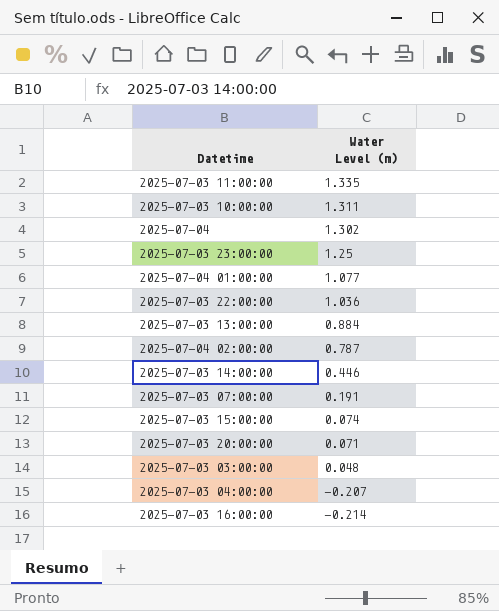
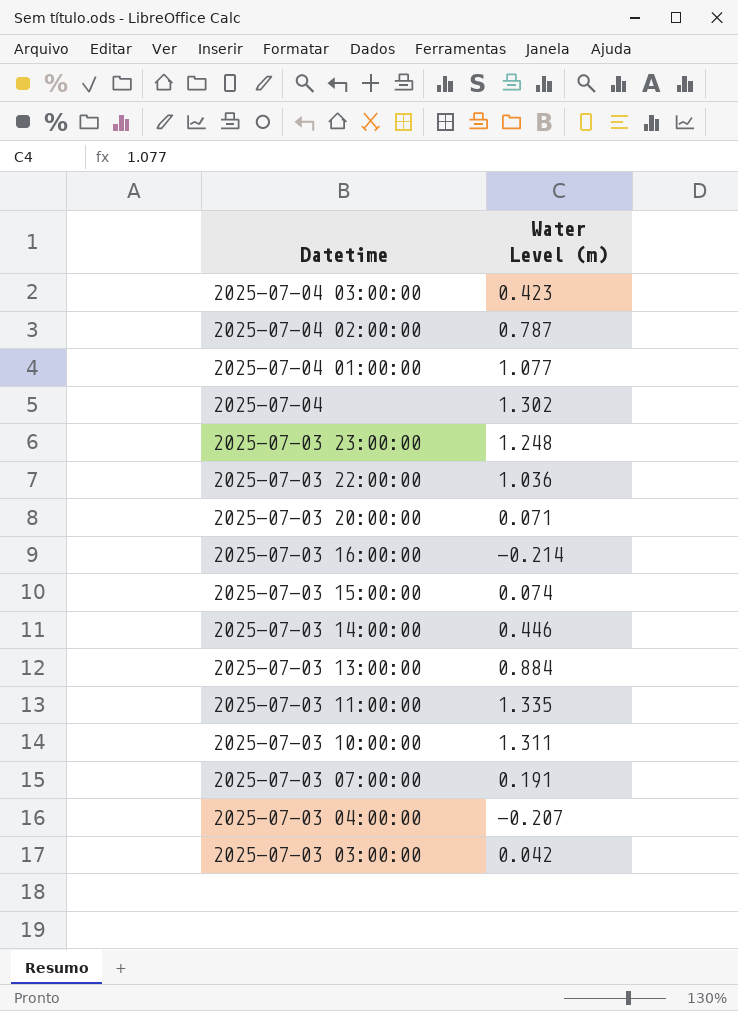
row order: Water Level (m) descending -> Datetime descending
row 2025-07-04 03:00:00: none -> 0.423
2025-07-03 23:00:00 | Water Level (m): 1.25 -> 1.248
2025-07-03 03:00:00 | Water Level (m): 0.048 -> 0.042

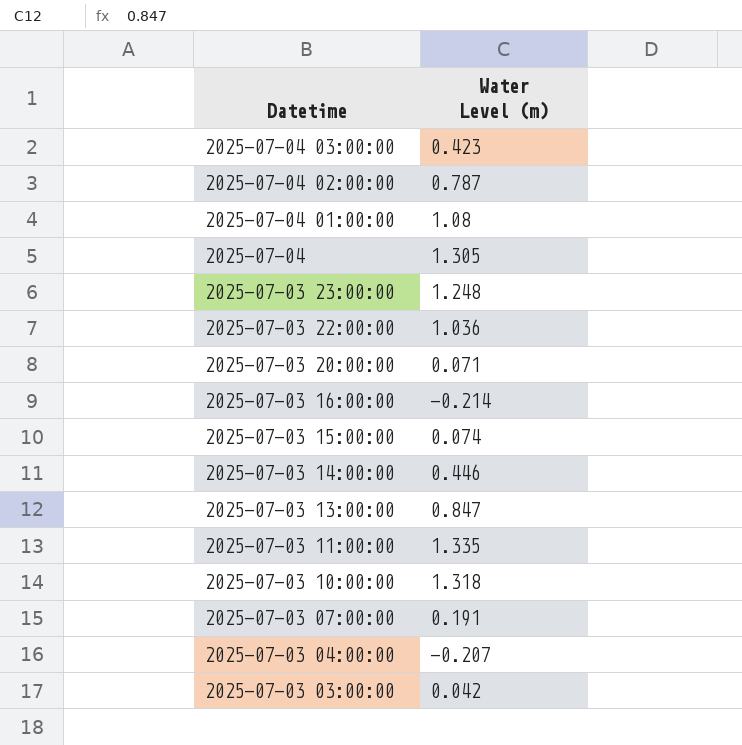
2025-07-04 01:00:00 | Water Level (m): 1.077 -> 1.08
2025-07-04 | Water Level (m): 1.302 -> 1.305
2025-07-03 13:00:00 | Water Level (m): 0.884 -> 0.847
2025-07-03 10:00:00 | Water Level (m): 1.311 -> 1.318

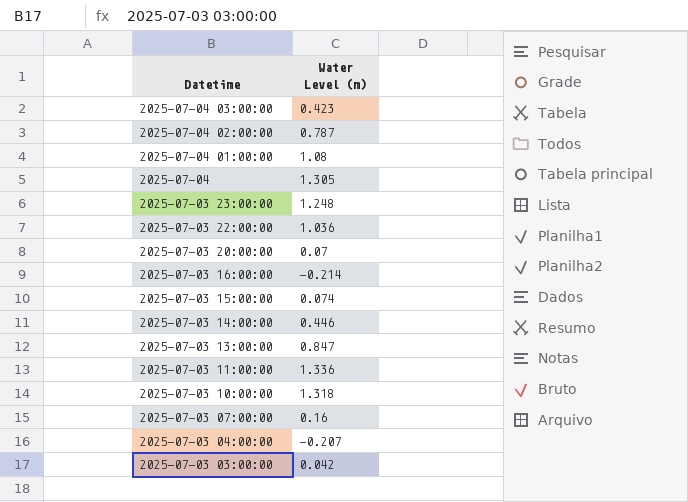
2025-07-03 20:00:00 | Water Level (m): 0.071 -> 0.07
2025-07-03 11:00:00 | Water Level (m): 1.335 -> 1.336
2025-07-03 07:00:00 | Water Level (m): 0.191 -> 0.16

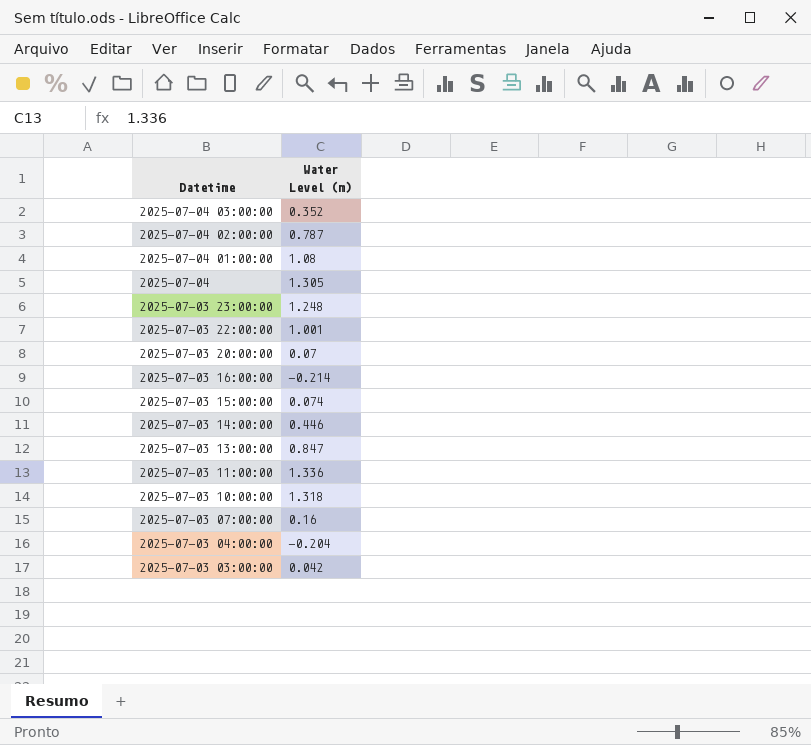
2025-07-04 03:00:00 | Water Level (m): 0.423 -> 0.352
2025-07-03 22:00:00 | Water Level (m): 1.036 -> 1.001
2025-07-03 04:00:00 | Water Level (m): -0.207 -> -0.204

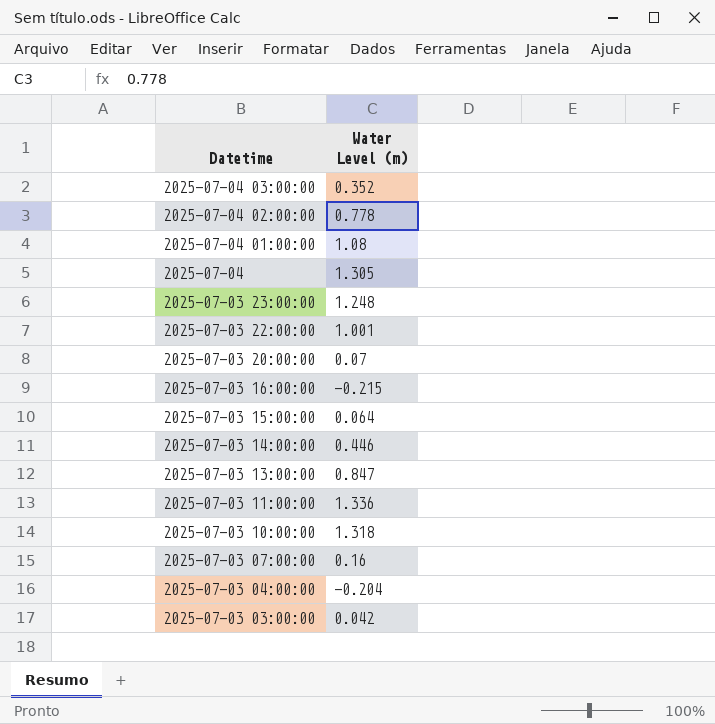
2025-07-04 02:00:00 | Water Level (m): 0.787 -> 0.778
2025-07-03 16:00:00 | Water Level (m): -0.214 -> -0.215
2025-07-03 15:00:00 | Water Level (m): 0.074 -> 0.064

